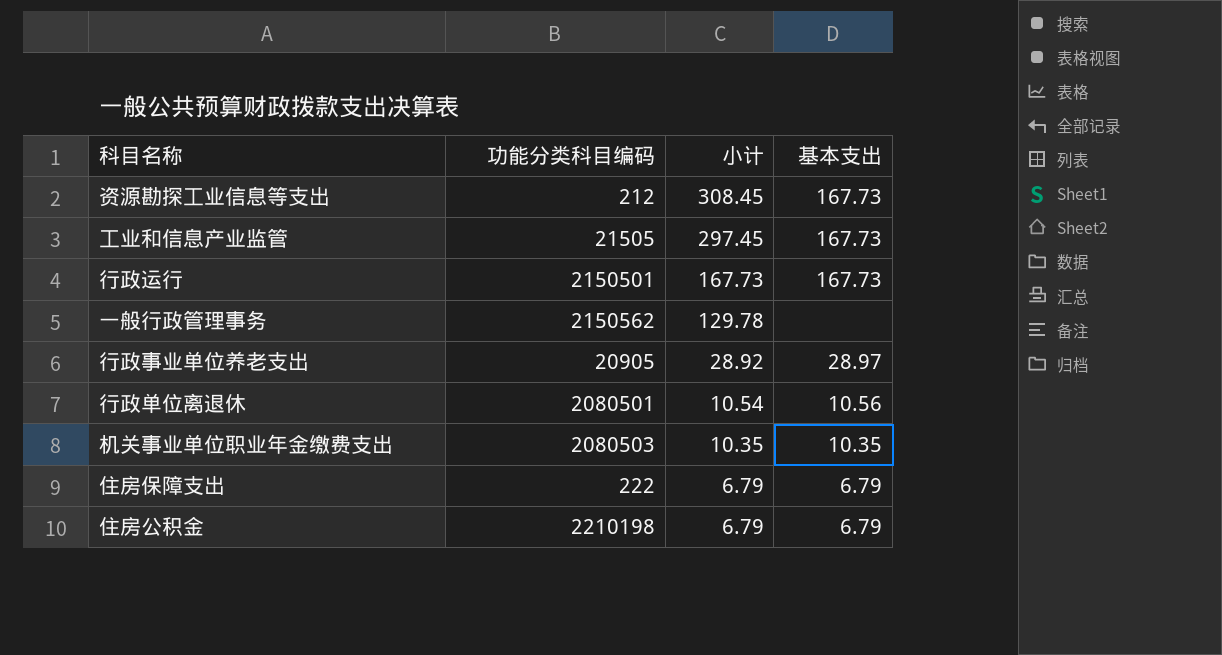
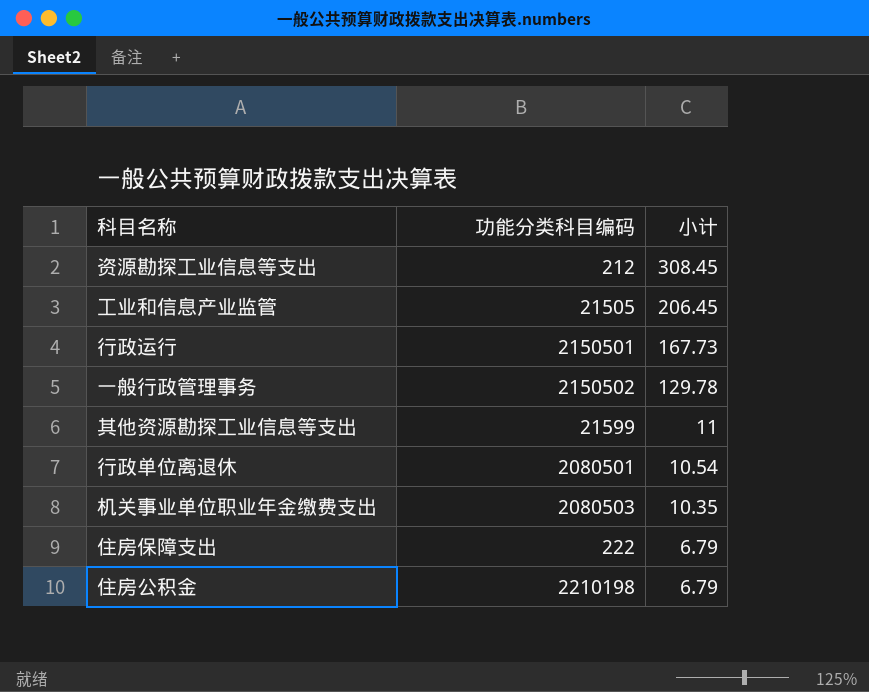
column 基本支出 | position: 4 -> none
row 行政事业单位养老支出: 20905 | 28.92 | 28.97 -> none
工业和信息产业监管 | 小计: 297.45 -> 206.45
一般行政管理事务 | 功能分类科目编码: 2150562 -> 2150502
row 其他资源勘探工业信息等支出: none -> 21599 | 11

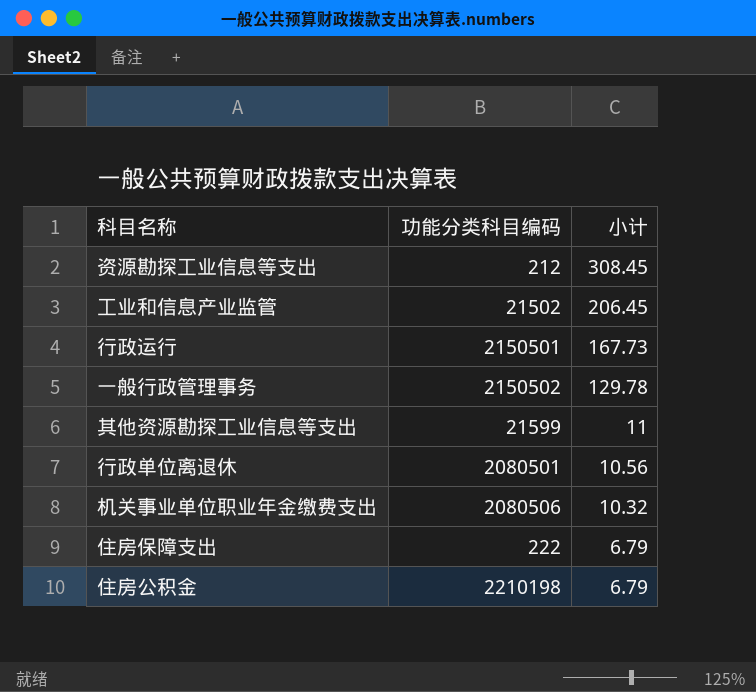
工业和信息产业监管 | 功能分类科目编码: 21505 -> 21502
行政单位离退休 | 小计: 10.54 -> 10.56
机关事业单位职业年金缴费支出 | 功能分类科目编码: 2080503 -> 2080506
机关事业单位职业年金缴费支出 | 小计: 10.35 -> 10.32

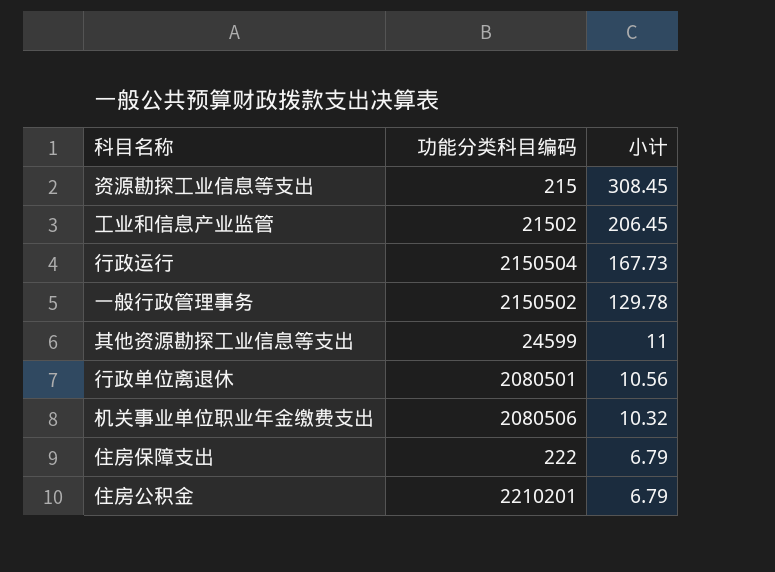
资源勘探工业信息等支出 | 功能分类科目编码: 212 -> 215
行政运行 | 功能分类科目编码: 2150501 -> 2150504
其他资源勘探工业信息等支出 | 功能分类科目编码: 21599 -> 24599
住房公积金 | 功能分类科目编码: 2210198 -> 2210201

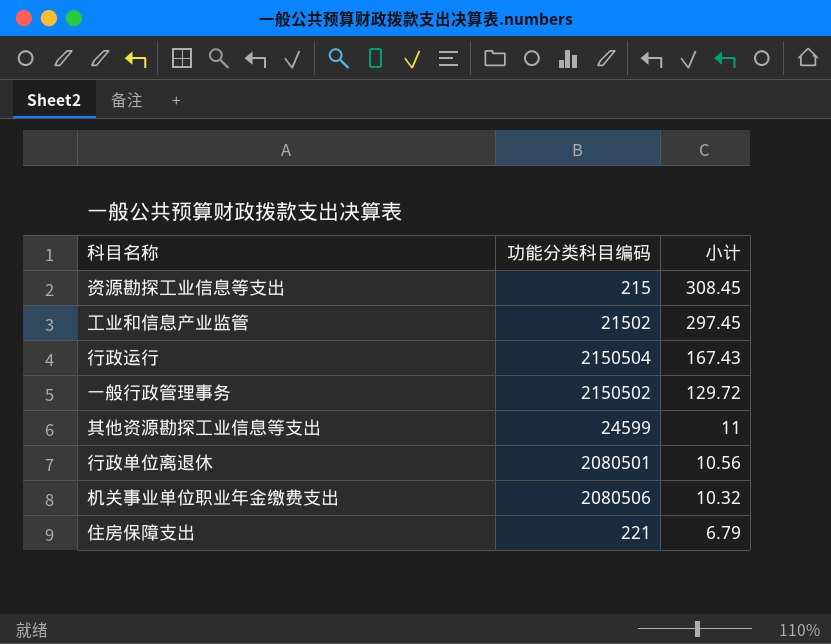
row 住房公积金: 2210201 | 6.79 -> none
工业和信息产业监管 | 小计: 206.45 -> 297.45
行政运行 | 小计: 167.73 -> 167.43
一般行政管理事务 | 小计: 129.78 -> 129.72
住房保障支出 | 功能分类科目编码: 222 -> 221

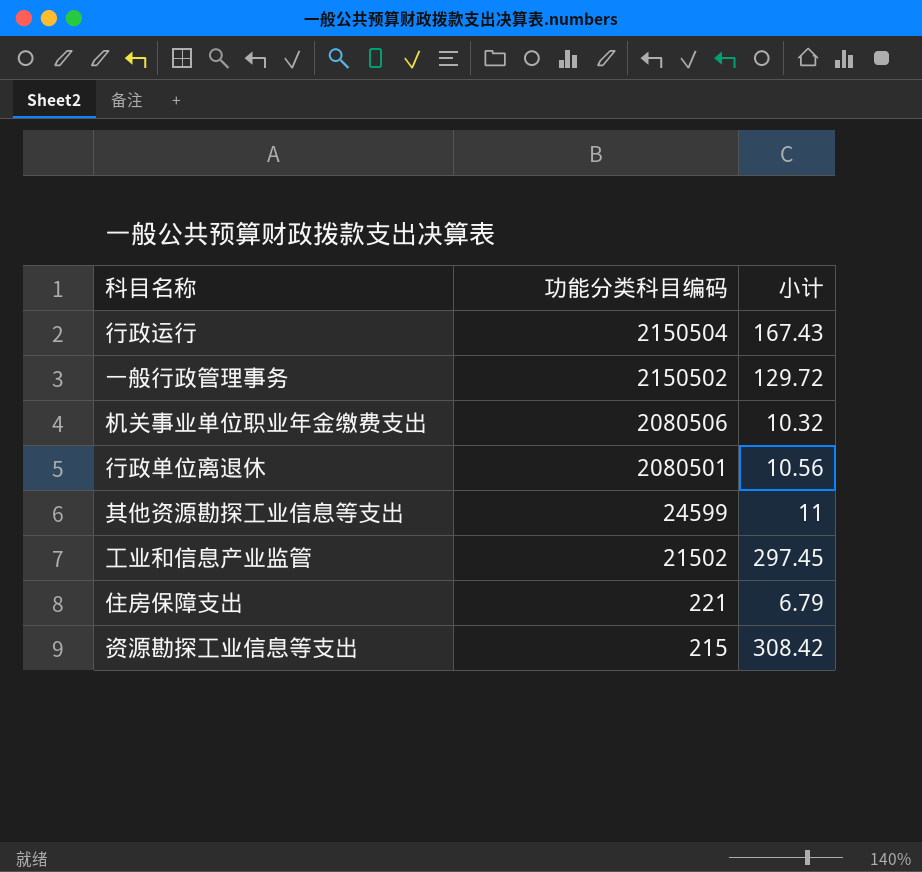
row order: 小计 descending -> 功能分类科目编码 descending
资源勘探工业信息等支出 | 小计: 308.45 -> 308.42

